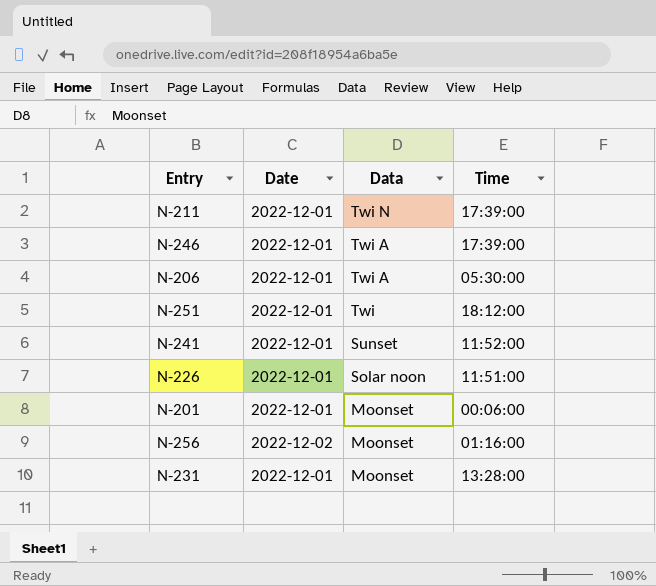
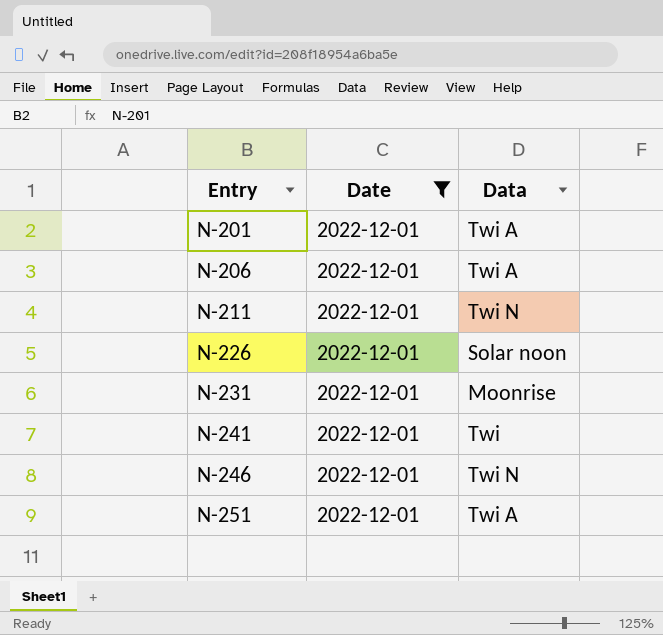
filter: none -> Date = 2022-12-01
row order: Data descending -> Entry ascending
column Time | position: 4 -> none
N-201 | Data: Moonset -> Twi A
N-231 | Data: Moonset -> Moonrise
N-241 | Data: Sunset -> Twi
N-246 | Data: Twi A -> Twi N
N-251 | Data: Twi -> Twi A

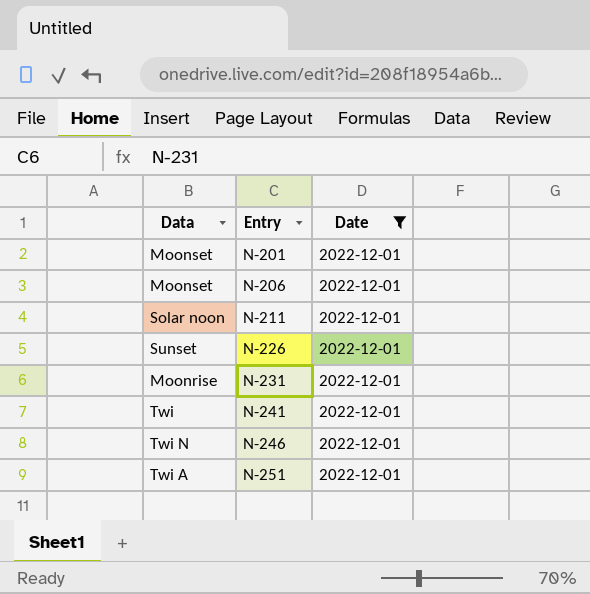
column Data | position: 3 -> 1
N-201 | Data: Twi A -> Moonset
N-206 | Data: Twi A -> Moonset
N-211 | Data: Twi N -> Solar noon
N-226 | Data: Solar noon -> Sunset

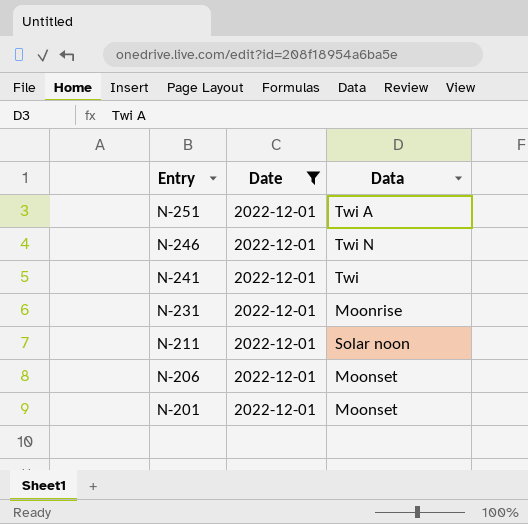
row order: Entry ascending -> Entry descending
column Data | position: 1 -> 3
row N-226: Sunset | 2022-12-01 -> none

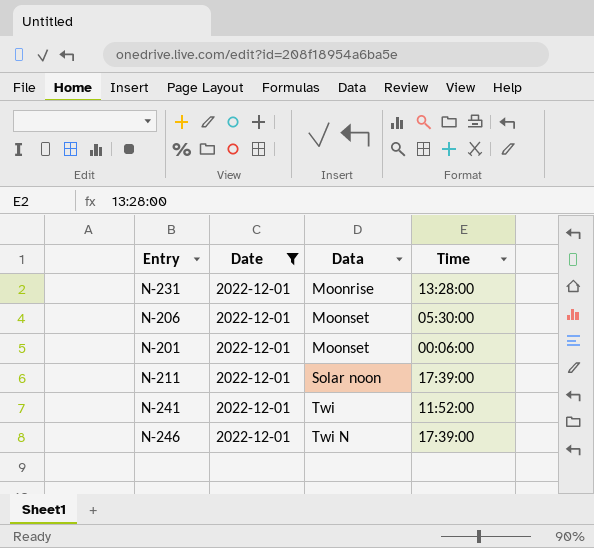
row order: Entry descending -> Data ascending
column Time | position: none -> 4
row N-251: 2022-12-01 | Twi A -> none

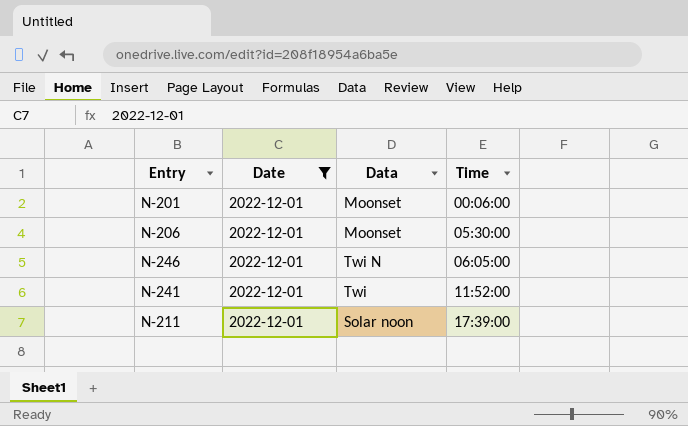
row order: Data ascending -> Time ascending
row N-231: 2022-12-01 | Moonrise | 13:28:00 -> none
N-246 | Time: 17:39:00 -> 06:05:00

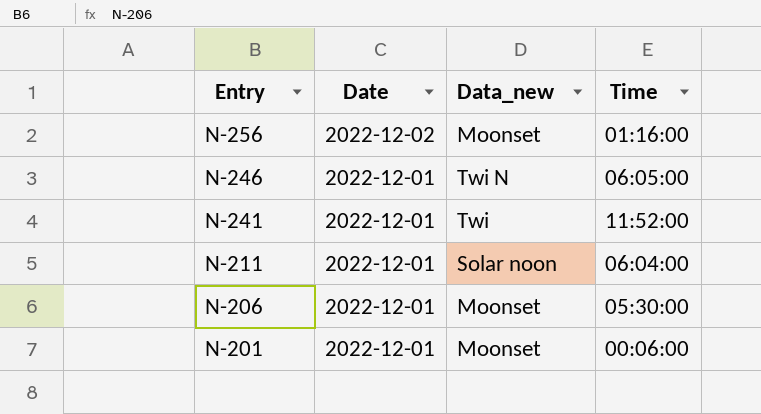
filter: Date = 2022-12-01 -> none
row order: Time ascending -> Entry descending
column name: Data -> Data_new
N-211 | Time: 17:39:00 -> 06:04:00

